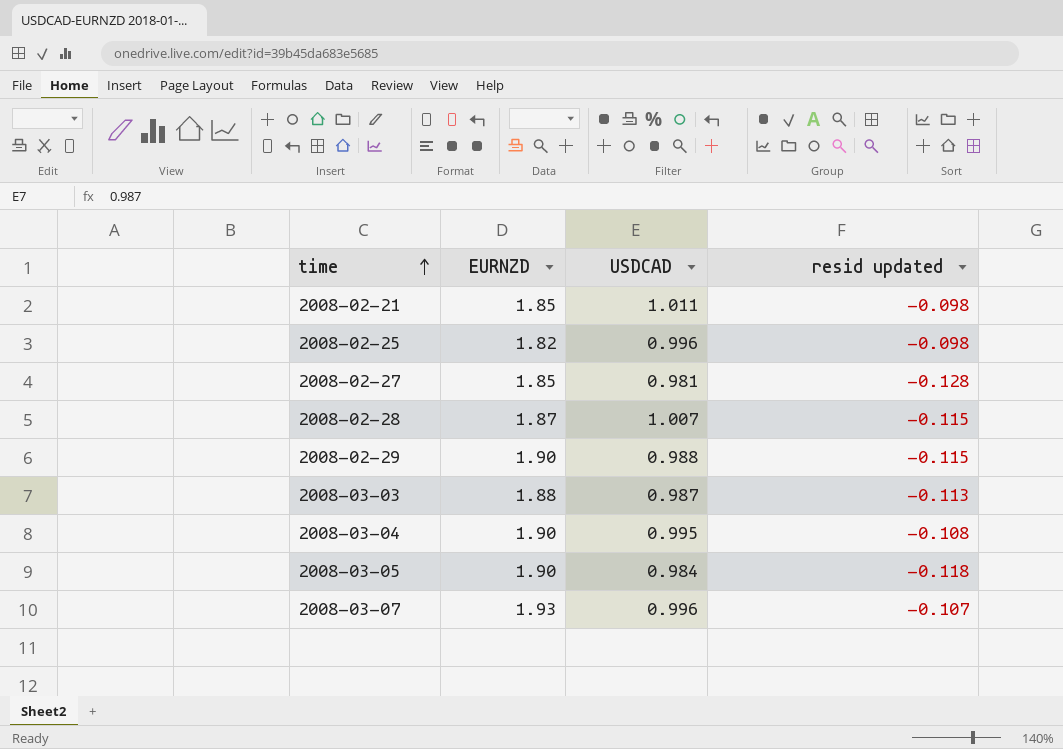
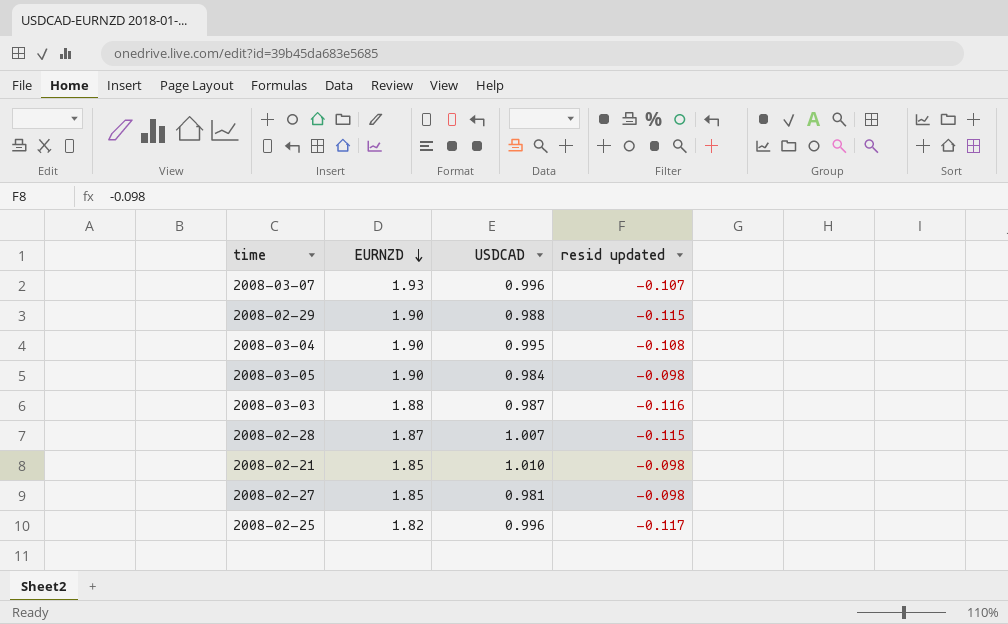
row order: time ascending -> EURNZD descending
2008-03-05 | resid updated: -0.118 -> -0.098
2008-03-03 | resid updated: -0.113 -> -0.116
2008-02-21 | USDCAD: 1.011 -> 1.010
2008-02-27 | resid updated: -0.128 -> -0.098
2008-02-25 | resid updated: -0.098 -> -0.117

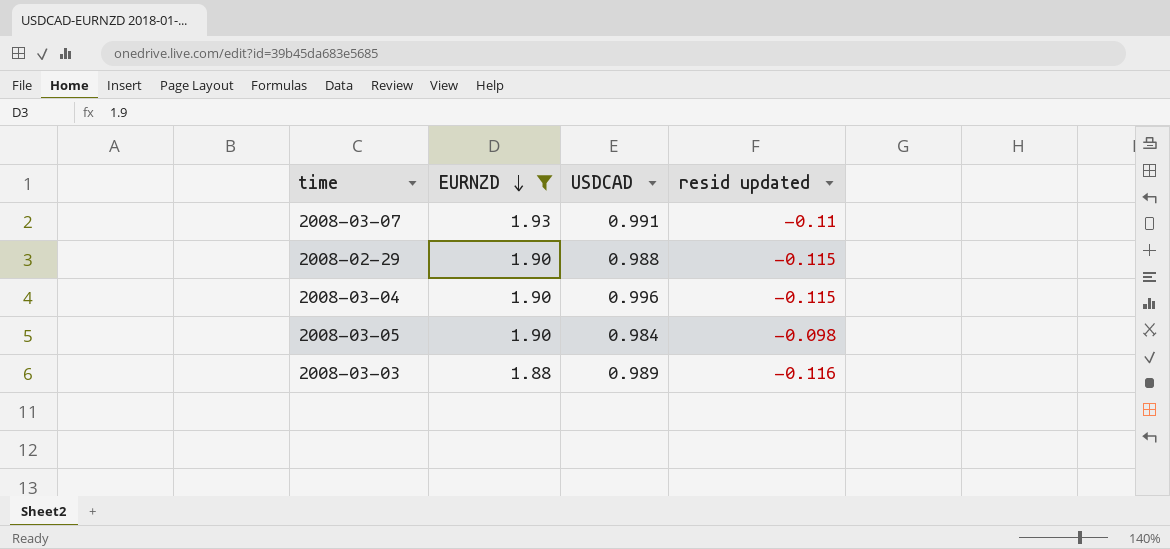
filter: none -> EURNZD >= 1.88
2008-03-07 | USDCAD: 0.996 -> 0.991
2008-03-07 | resid updated: -0.107 -> -0.11
2008-03-04 | USDCAD: 0.995 -> 0.996
2008-03-04 | resid updated: -0.108 -> -0.115
2008-03-03 | USDCAD: 0.987 -> 0.989

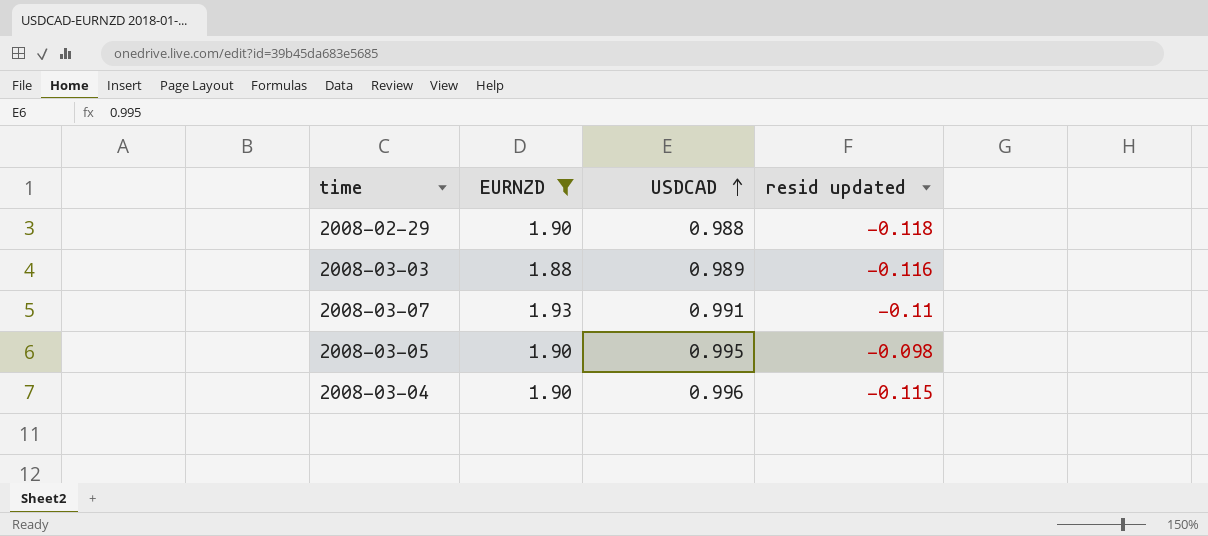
row order: EURNZD descending -> USDCAD ascending
2008-02-29 | resid updated: -0.115 -> -0.118
2008-03-05 | USDCAD: 0.984 -> 0.995

